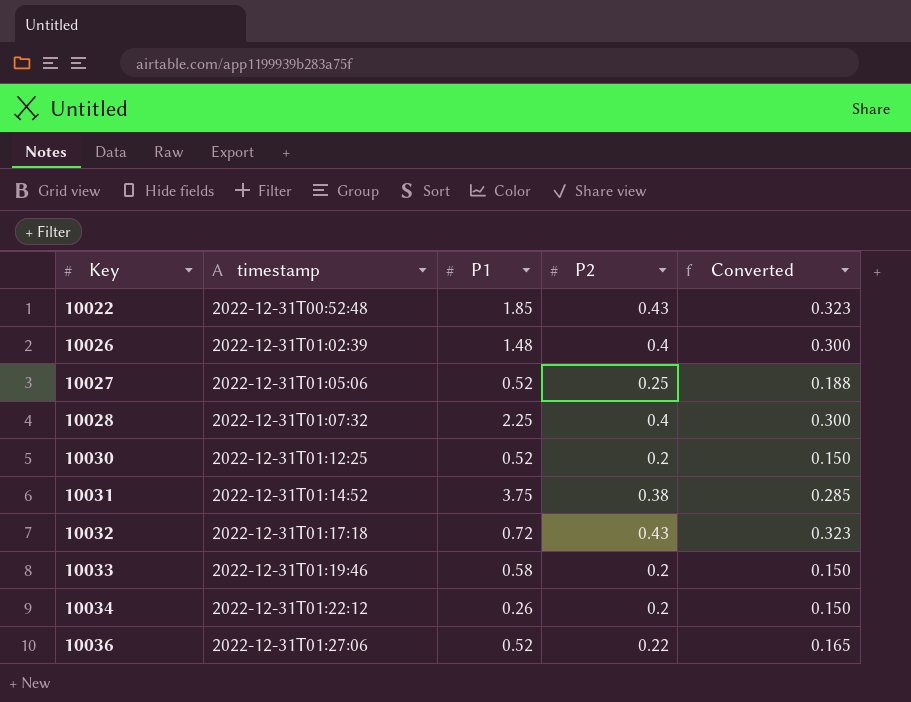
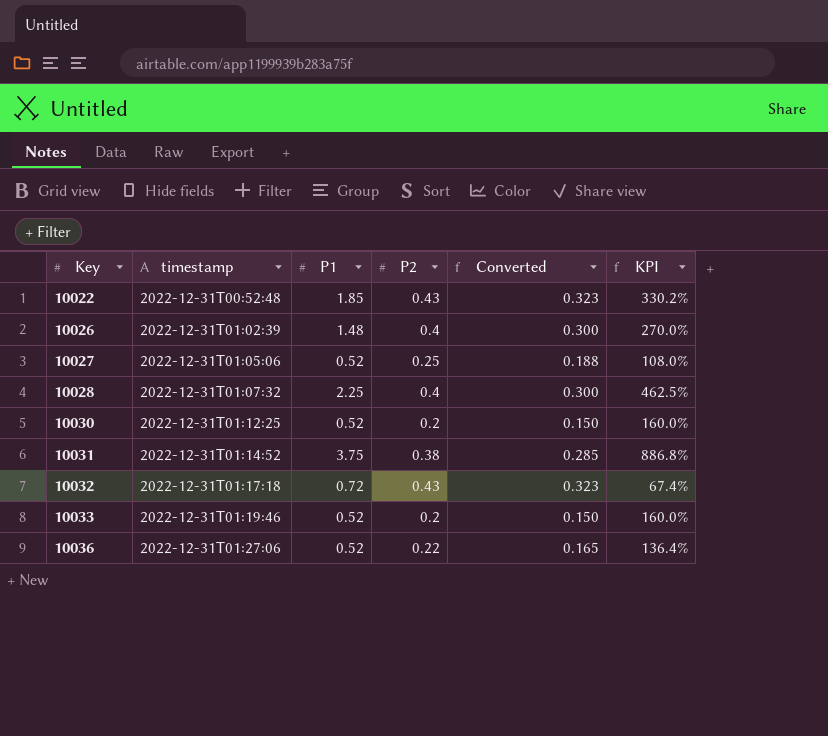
column KPI | formula: none -> ([P1] - [P2]) / [P2]
row 10034: 2022-12-31T01:22:12 | 0.26 | 0.2 | 0.150 -> none
10033 | P1: 0.58 -> 0.52

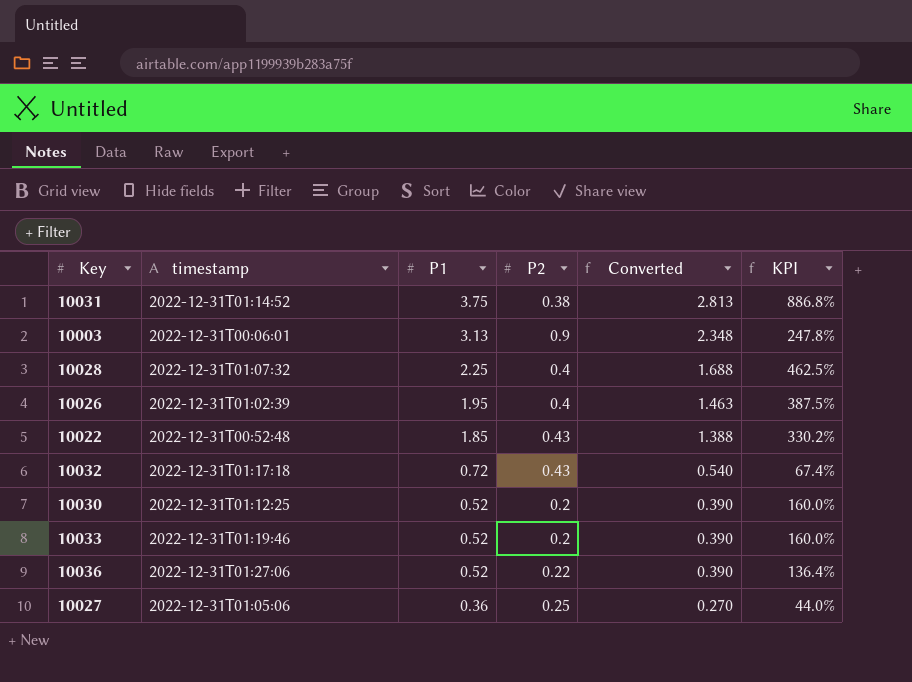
row order: Key ascending -> P1 descending
column Converted | formula: [P2] * 0.75 -> [P1] * 0.75
row 10003: none -> 2022-12-31T00:06:01 | 3.13 | 0.9 | 2.348 | 247.8%
10026 | P1: 1.48 -> 1.95
10026 | KPI: 270.0% -> 387.5%
10027 | P1: 0.52 -> 0.36
10027 | KPI: 108.0% -> 44.0%

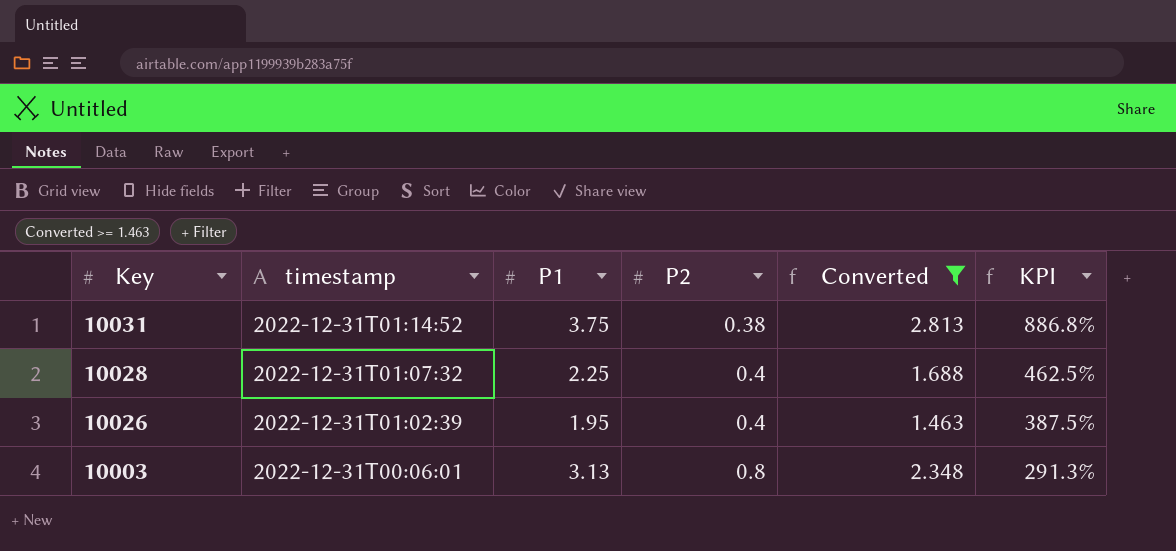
filter: none -> Converted >= 1.463
row order: P1 descending -> Key descending
10003 | P2: 0.9 -> 0.8
10003 | KPI: 247.8% -> 291.3%

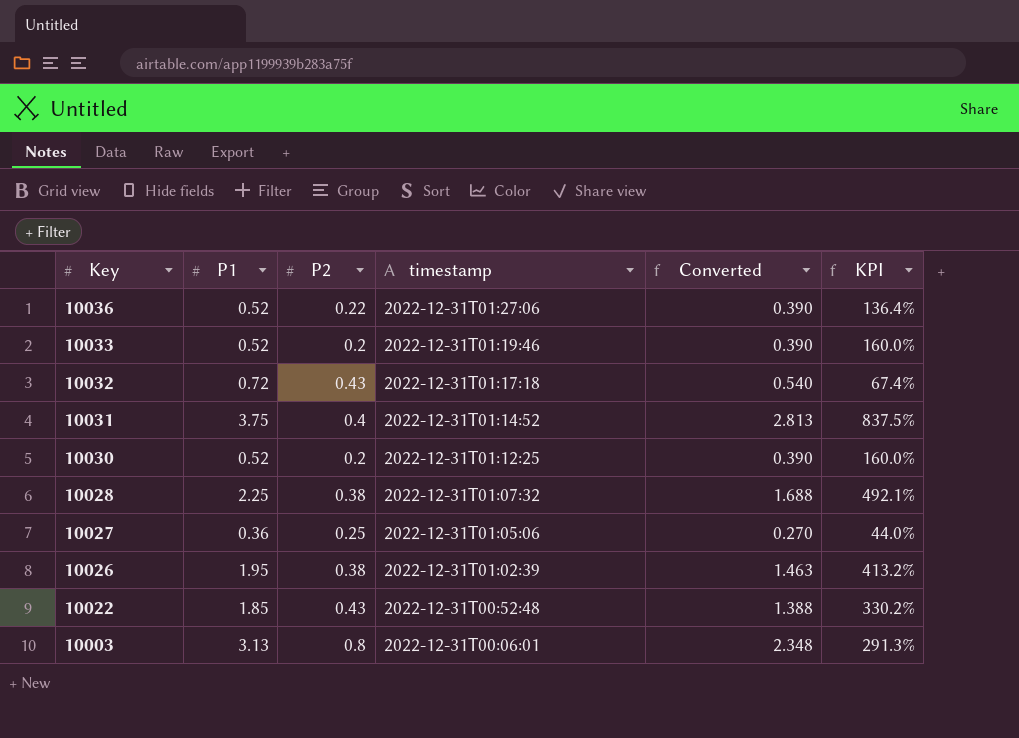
filter: Converted >= 1.463 -> none
column timestamp | position: 2 -> 4
10031 | P2: 0.38 -> 0.4
10031 | KPI: 886.8% -> 837.5%
10028 | P2: 0.4 -> 0.38
10028 | KPI: 462.5% -> 492.1%
10026 | P2: 0.4 -> 0.38
10026 | KPI: 387.5% -> 413.2%

